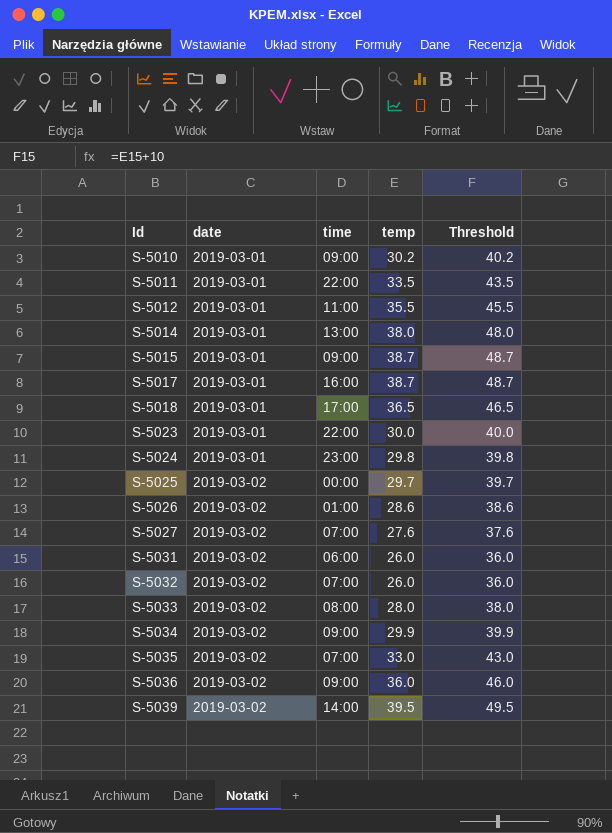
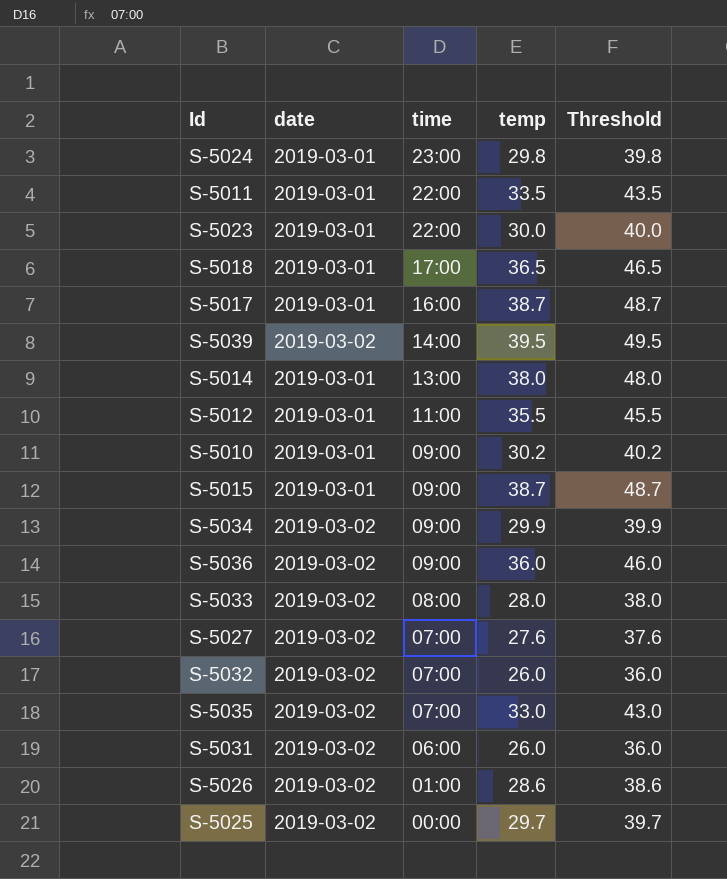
row order: Id ascending -> time descending

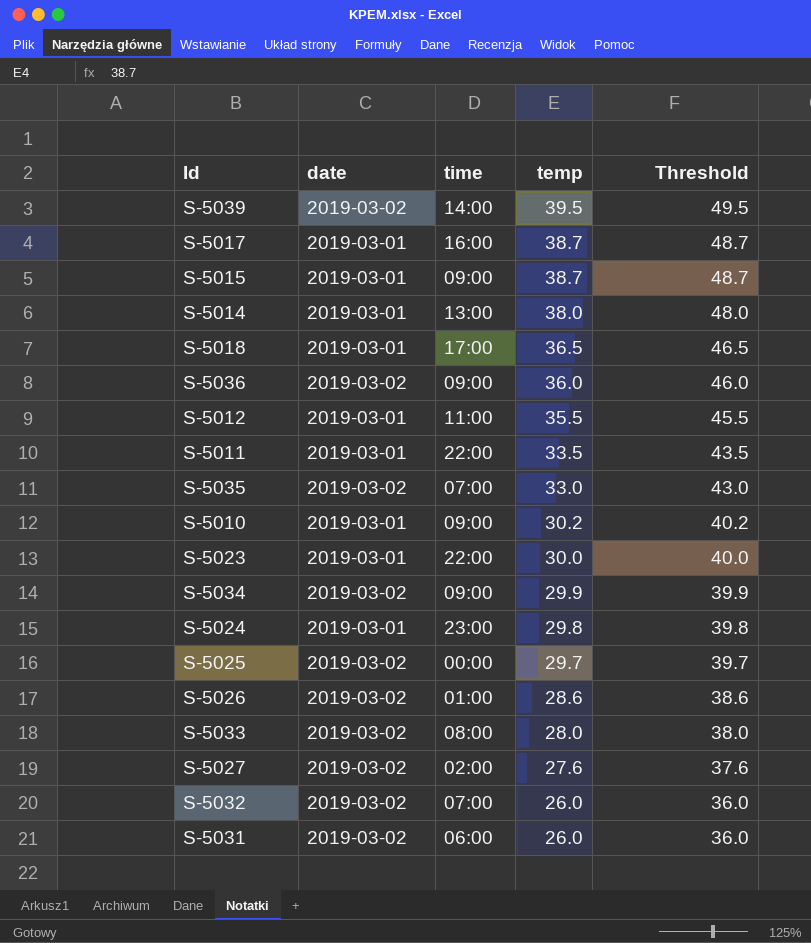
row order: time descending -> temp descending
S-5027 | time: 07:00 -> 02:00

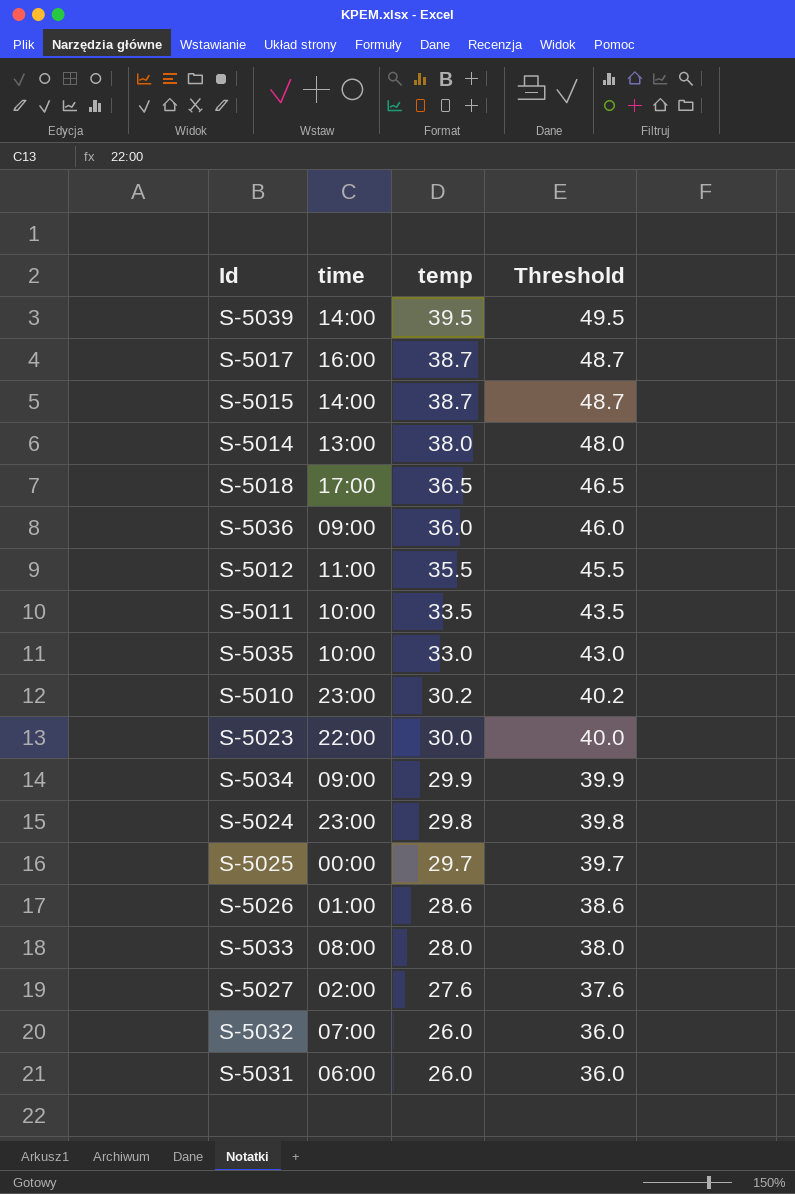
column date | position: 2 -> none
S-5015 | time: 09:00 -> 14:00
S-5011 | time: 22:00 -> 10:00
S-5035 | time: 07:00 -> 10:00
S-5010 | time: 09:00 -> 23:00

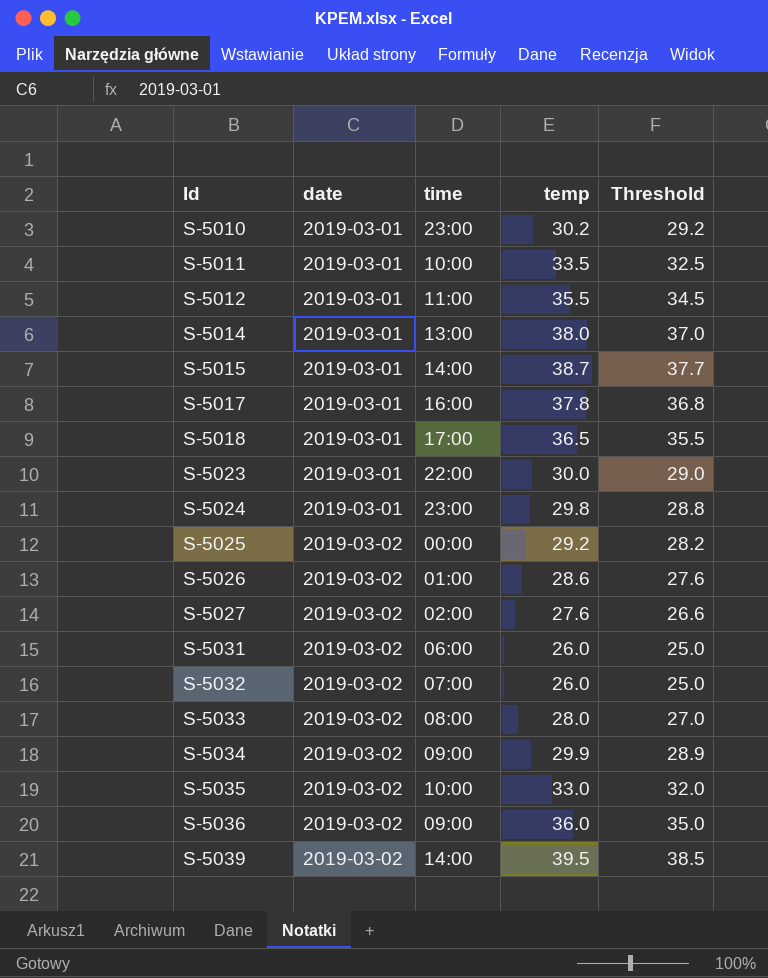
row order: temp descending -> Id ascending
column date | position: none -> 2
column Threshold | formula: [temp] + 10 -> [temp] - 1
S-5017 | temp: 38.7 -> 37.8
S-5025 | temp: 29.7 -> 29.2

